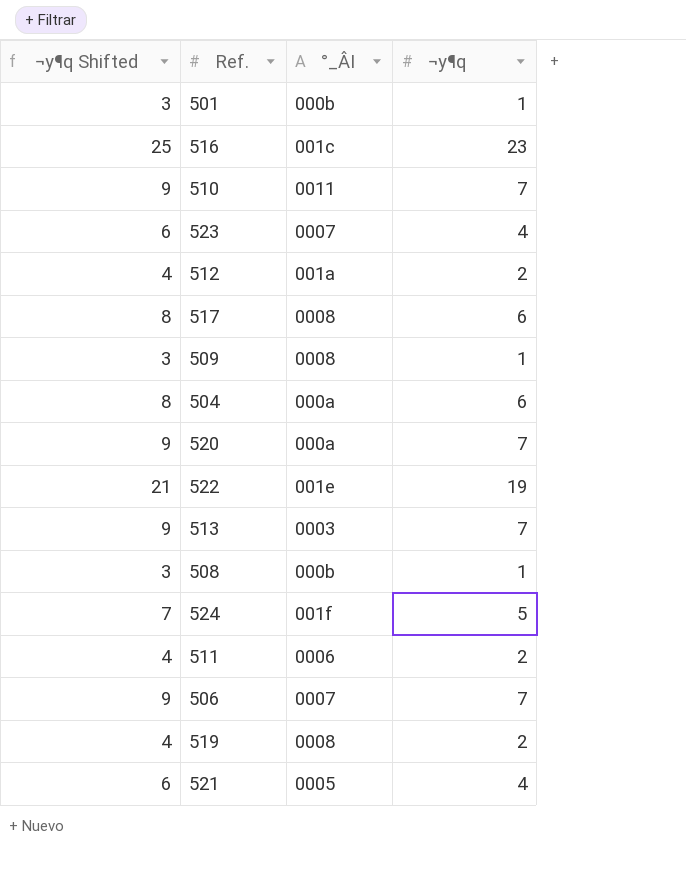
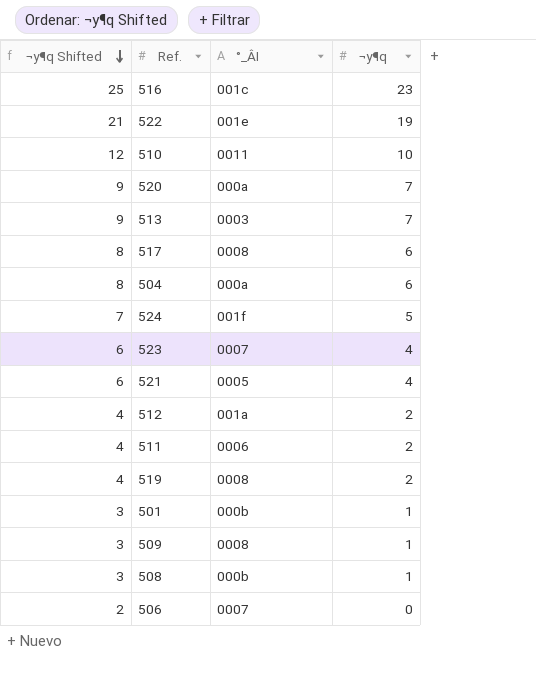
row order: none -> ¬y¶q Shifted descending
510 | ¬y¶q Shifted: 9 -> 12
510 | ¬y¶q: 7 -> 10
506 | ¬y¶q Shifted: 9 -> 2
506 | ¬y¶q: 7 -> 0

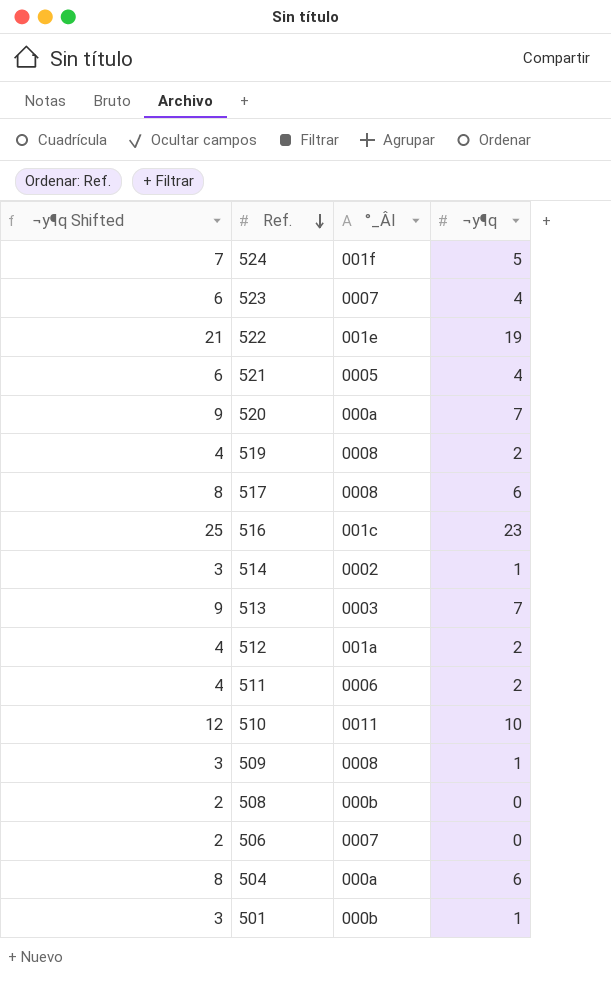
row order: ¬y¶q Shifted descending -> Ref. descending
row 514: none -> 3 | 0002 | 1
508 | ¬y¶q Shifted: 3 -> 2
508 | ¬y¶q: 1 -> 0

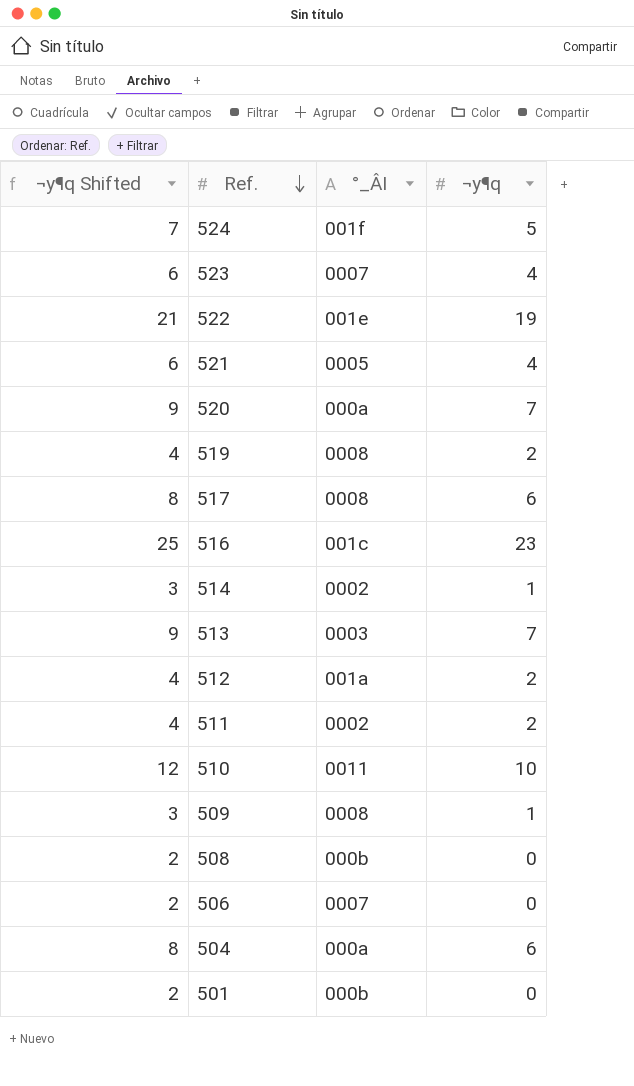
511 | °_ÂI: 0006 -> 0002
501 | ¬y¶q Shifted: 3 -> 2
501 | ¬y¶q: 1 -> 0

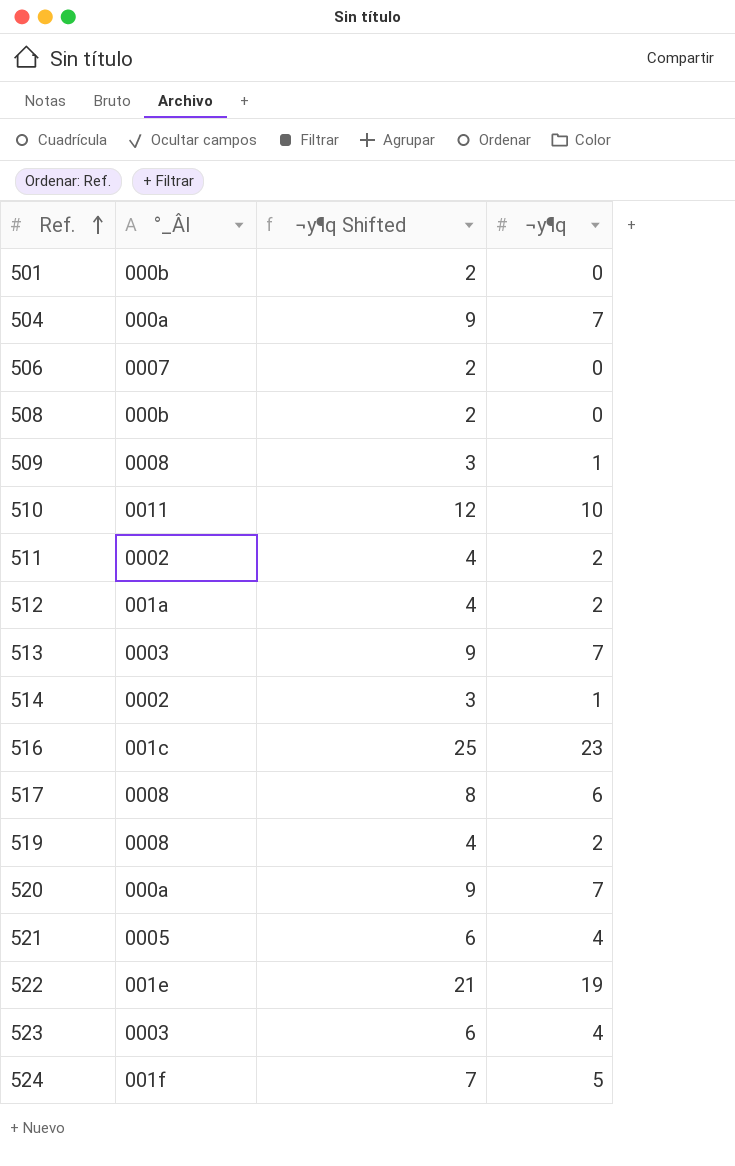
row order: Ref. descending -> Ref. ascending
column ¬y¶q Shifted | position: 1 -> 3
504 | ¬y¶q Shifted: 8 -> 9
504 | ¬y¶q: 6 -> 7
523 | °_ÂI: 0007 -> 0003

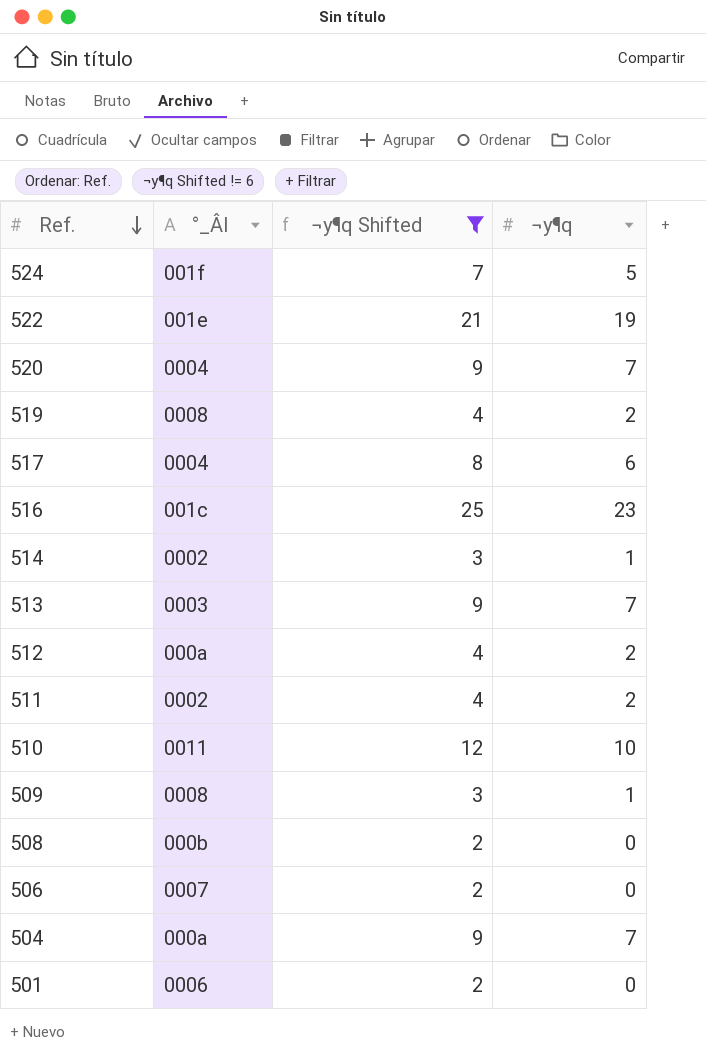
filter: none -> ¬y¶q Shifted != 6
row order: Ref. ascending -> Ref. descending
520 | °_ÂI: 000a -> 0004
517 | °_ÂI: 0008 -> 0004
512 | °_ÂI: 001a -> 000a
501 | °_ÂI: 000b -> 0006

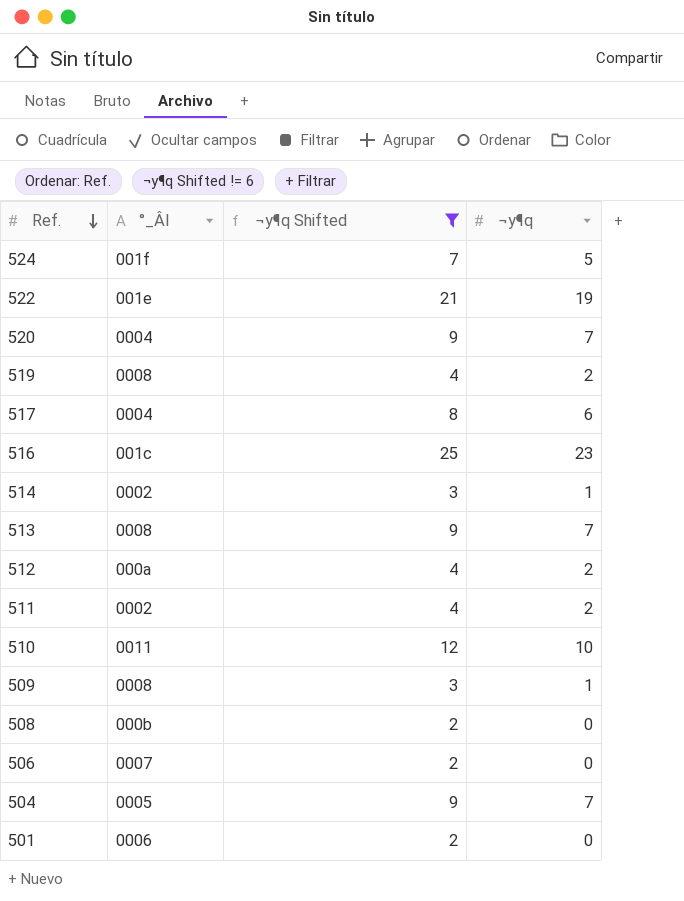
513 | °_ÂI: 0003 -> 0008
504 | °_ÂI: 000a -> 0005

